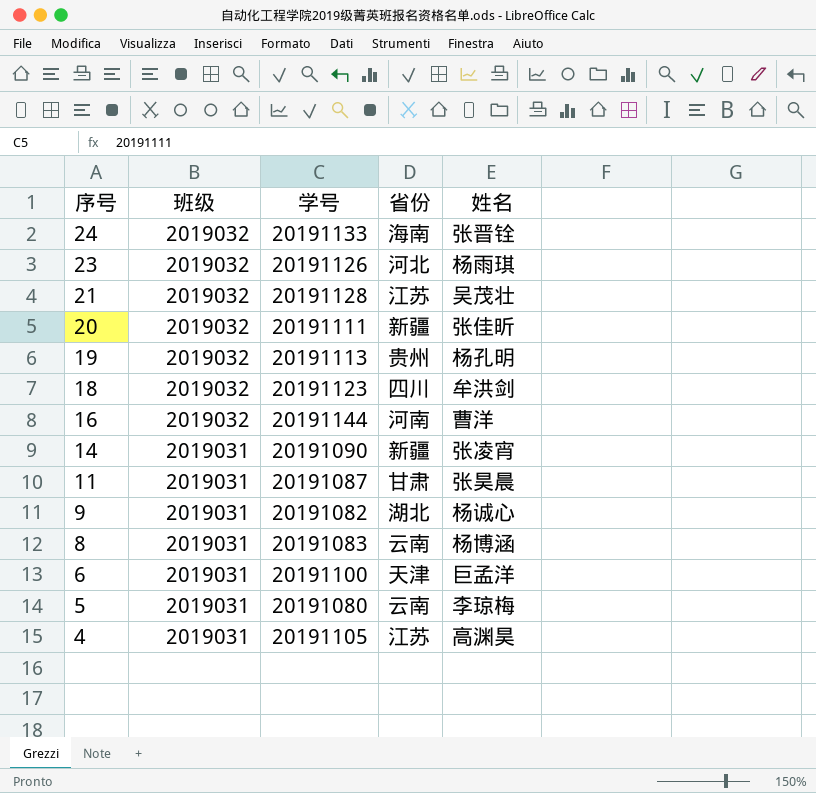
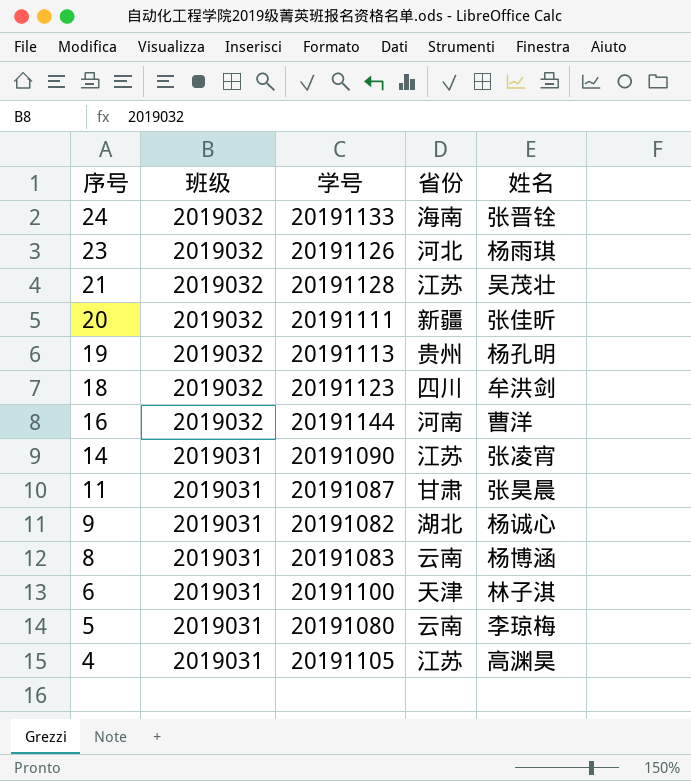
14 | 省份: 新疆 -> 江苏
6 | 姓名: 巨孟洋 -> 林子淇

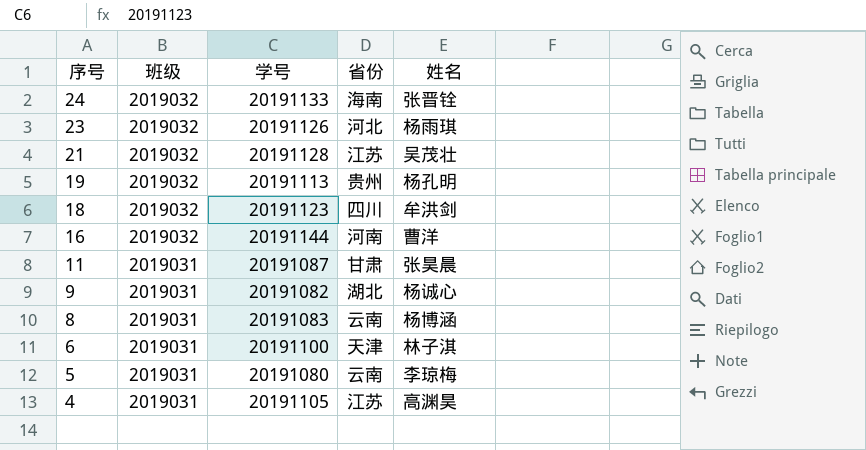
row 20: 2019032 | 20191111 | 新疆 | 张佳昕 -> none
row 14: 2019031 | 20191090 | 江苏 | 张凌宵 -> none

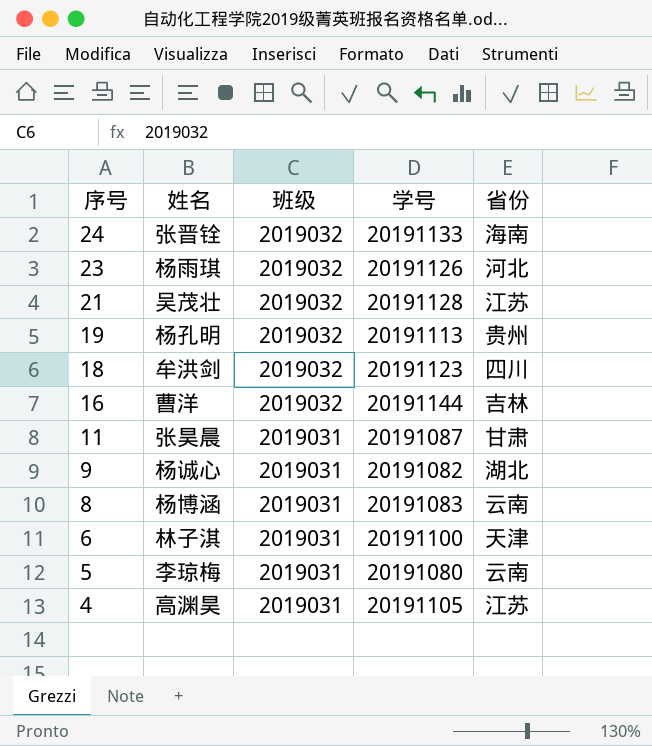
column 姓名 | position: 5 -> 2
16 | 省份: 河南 -> 吉林

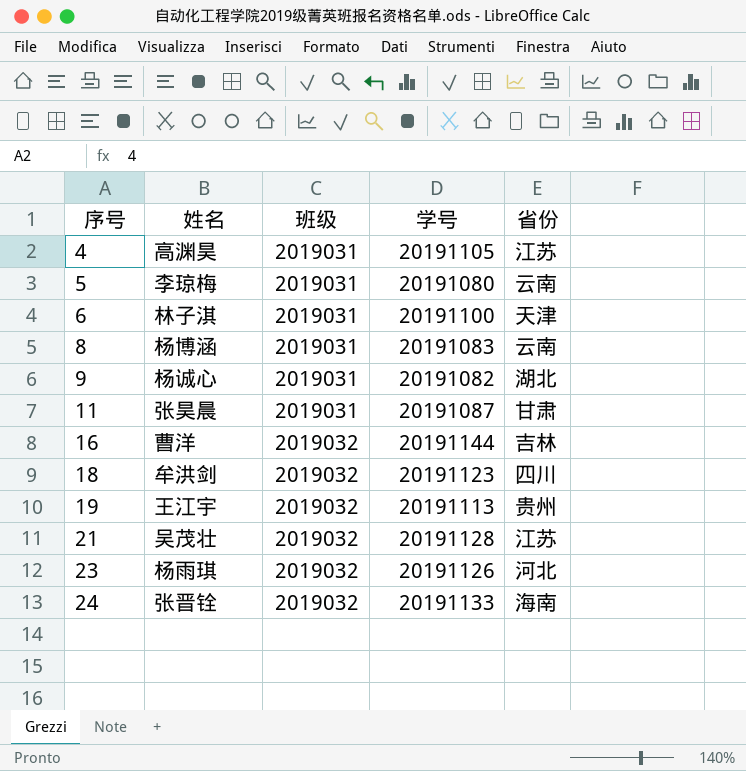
row order: 序号 descending -> 序号 ascending
19 | 姓名: 杨孔明 -> 王江宇

